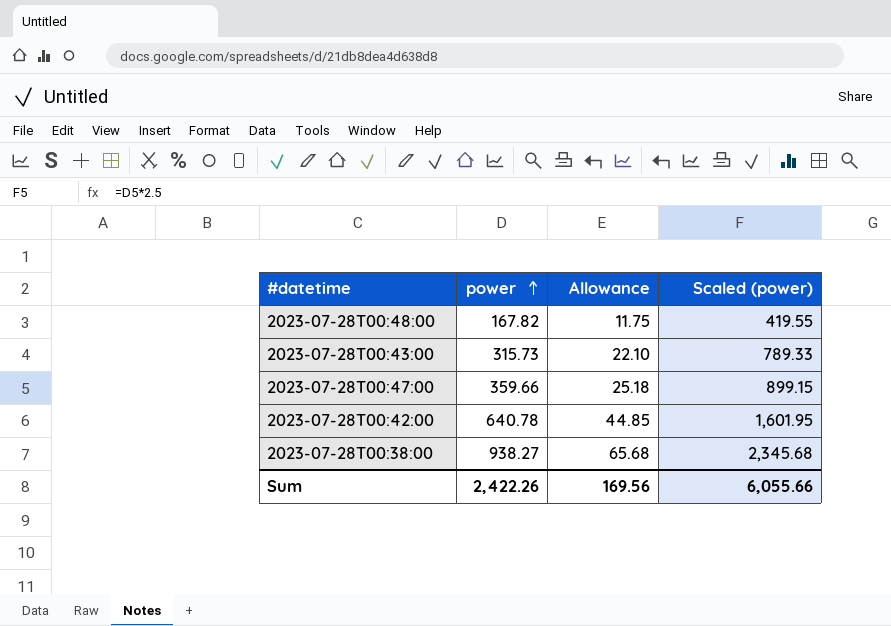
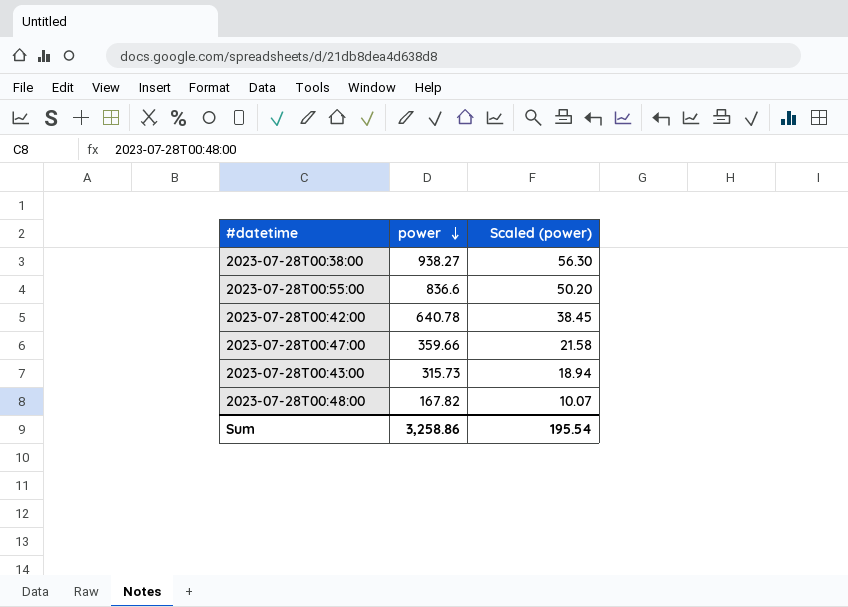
row order: power ascending -> power descending
column Allowance | formula: [power] * 0.07 -> none
column Scaled (power) | formula: [power] * 2.5 -> [power] * 0.06
row 2023-07-28T00:55:00: none -> 836.6 | 50.20
Sum | power: 2,422.26 -> 3,258.86
Sum | Scaled (power): 6,055.66 -> 195.54

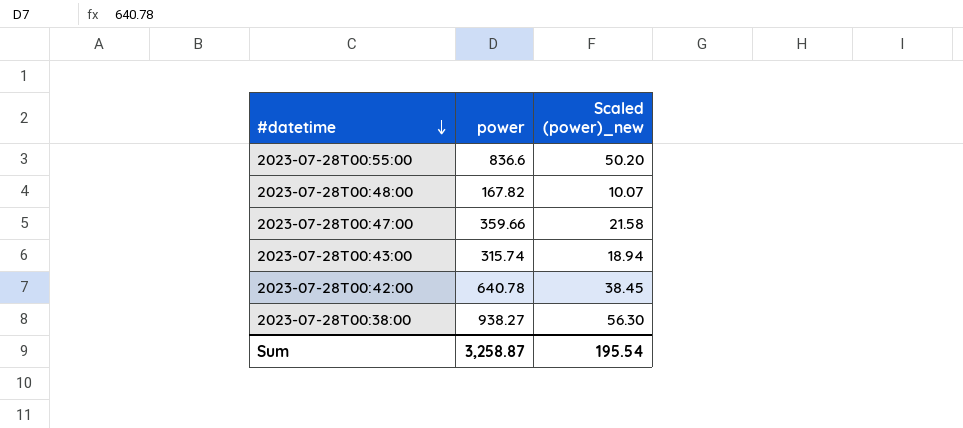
row order: power descending -> #datetime descending
column name: Scaled (power) -> Scaled (power)_new
2023-07-28T00:43:00 | power: 315.73 -> 315.74
Sum | power: 3,258.86 -> 3,258.87

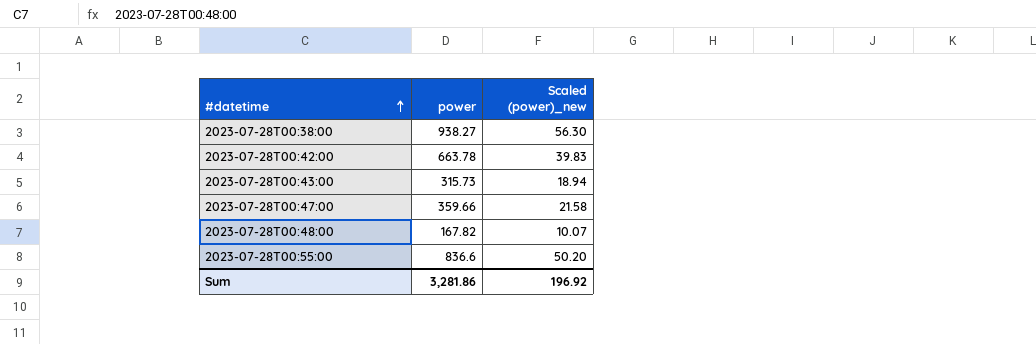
row order: #datetime descending -> #datetime ascending
2023-07-28T00:42:00 | power: 640.78 -> 663.78
2023-07-28T00:42:00 | Scaled (power)_new: 38.45 -> 39.83
2023-07-28T00:43:00 | power: 315.74 -> 315.73
Sum | power: 3,258.87 -> 3,281.86
Sum | Scaled (power)_new: 195.54 -> 196.92

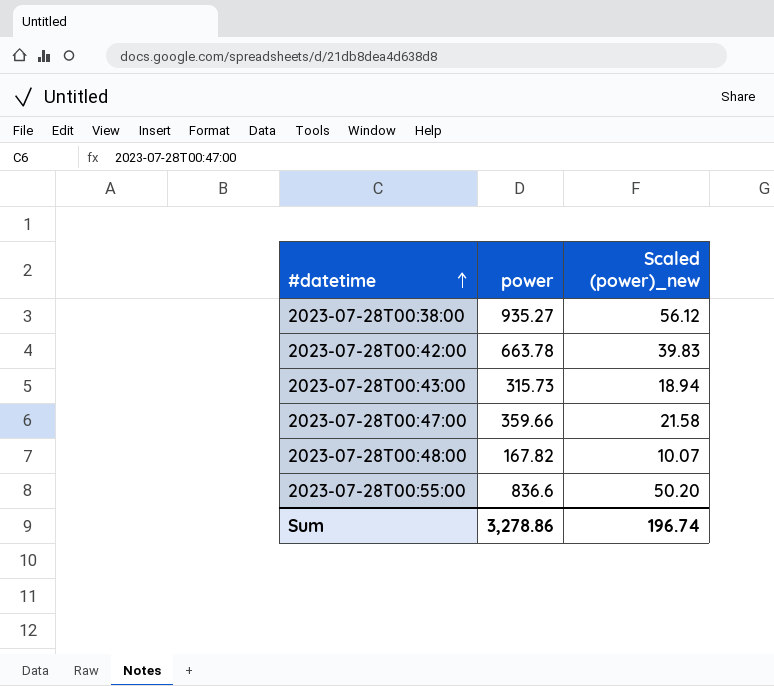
2023-07-28T00:38:00 | power: 938.27 -> 935.27
2023-07-28T00:38:00 | Scaled (power)_new: 56.30 -> 56.12
Sum | power: 3,281.86 -> 3,278.86
Sum | Scaled (power)_new: 196.92 -> 196.74

